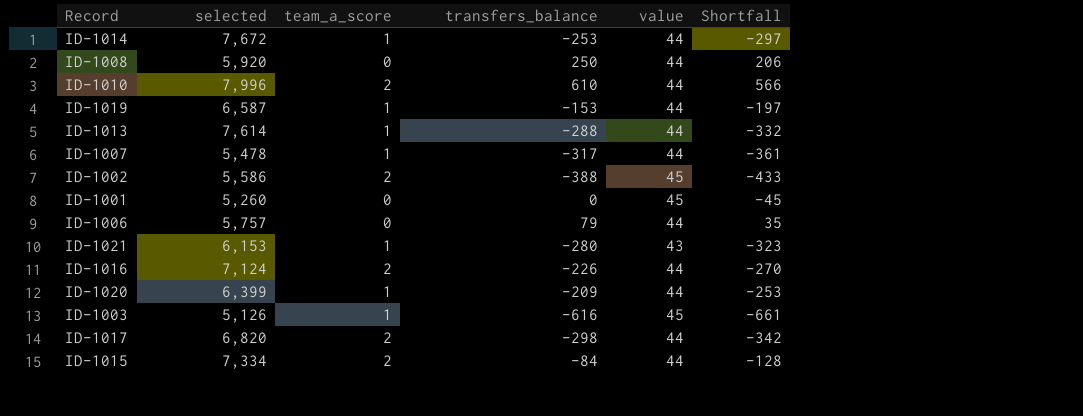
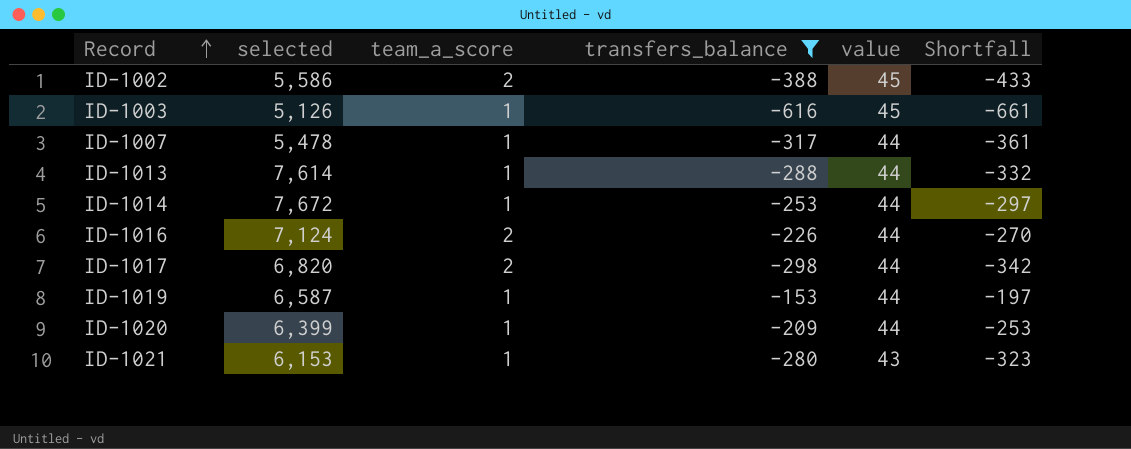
filter: none -> transfers_balance <= -153
row order: none -> Record ascending

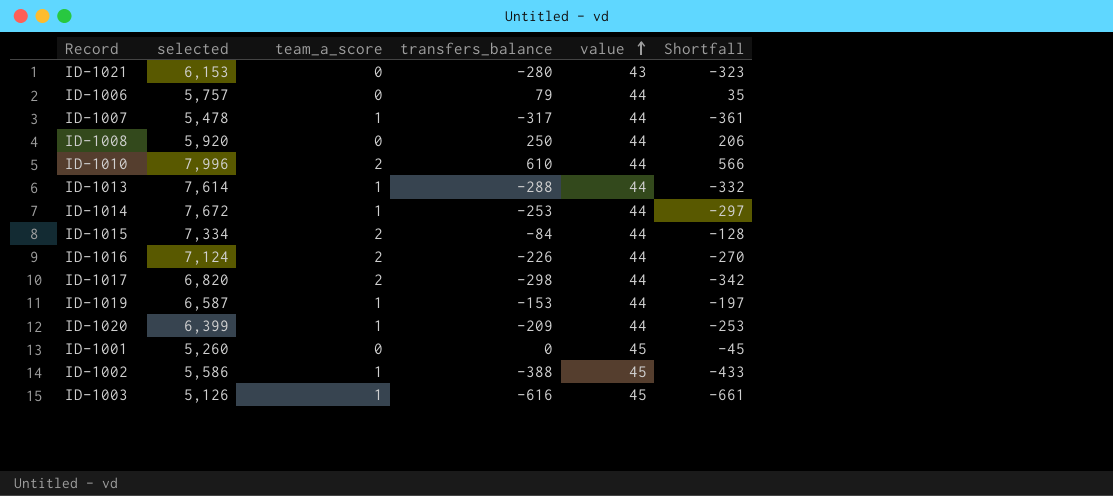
filter: transfers_balance <= -153 -> none
row order: Record ascending -> value ascending
ID-1021 | team_a_score: 1 -> 0
ID-1002 | team_a_score: 2 -> 1

